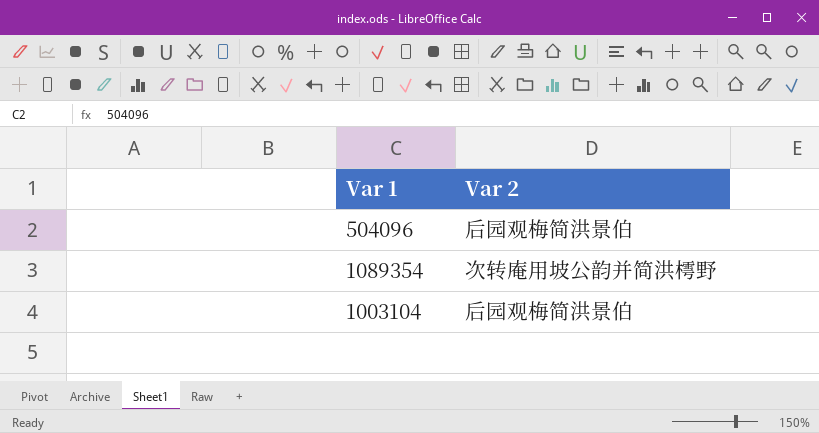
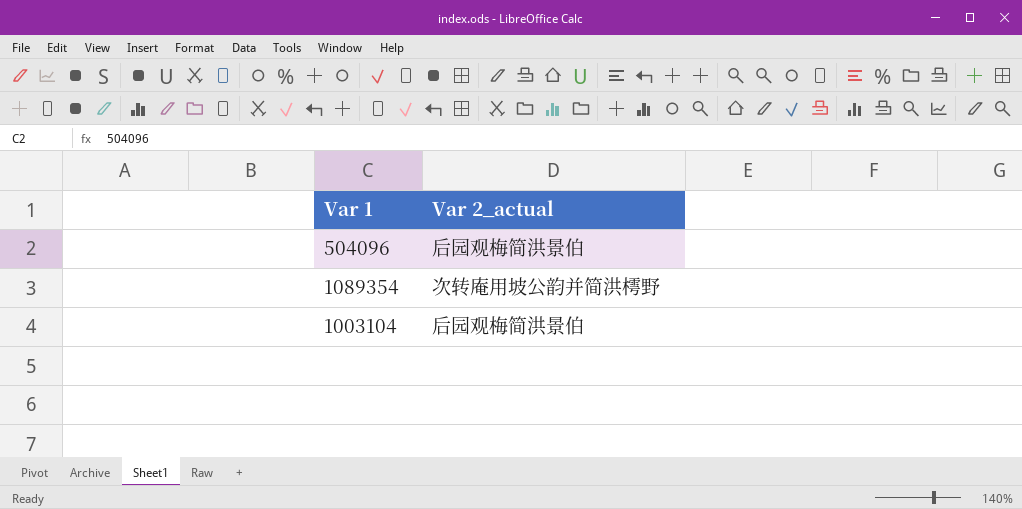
column name: Var 2 -> Var 2_actual

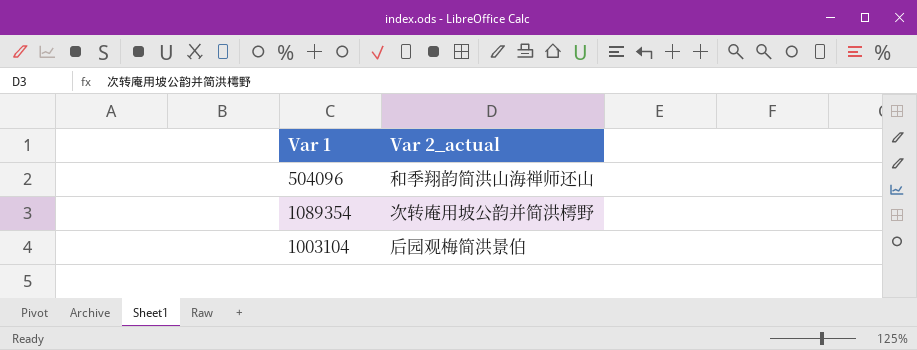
504096 | Var 2_actual: 后园观梅简洪景伯 -> 和季翔韵简洪山海禅师还山

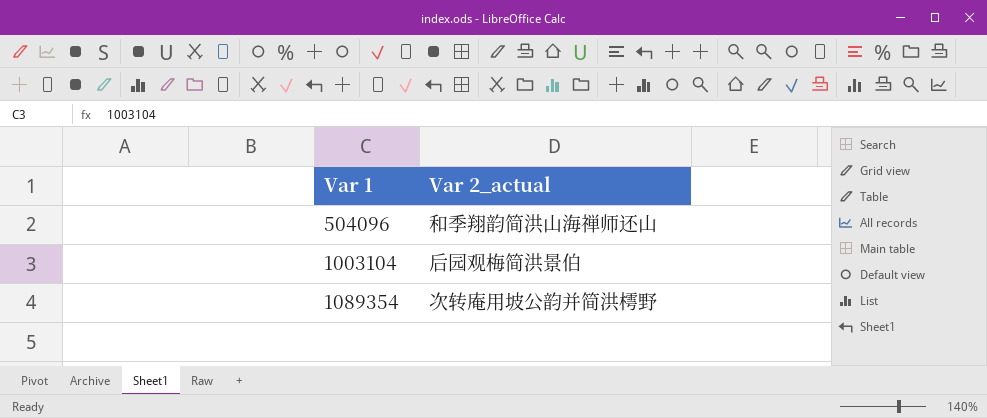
row order: none -> Var 1 ascending

